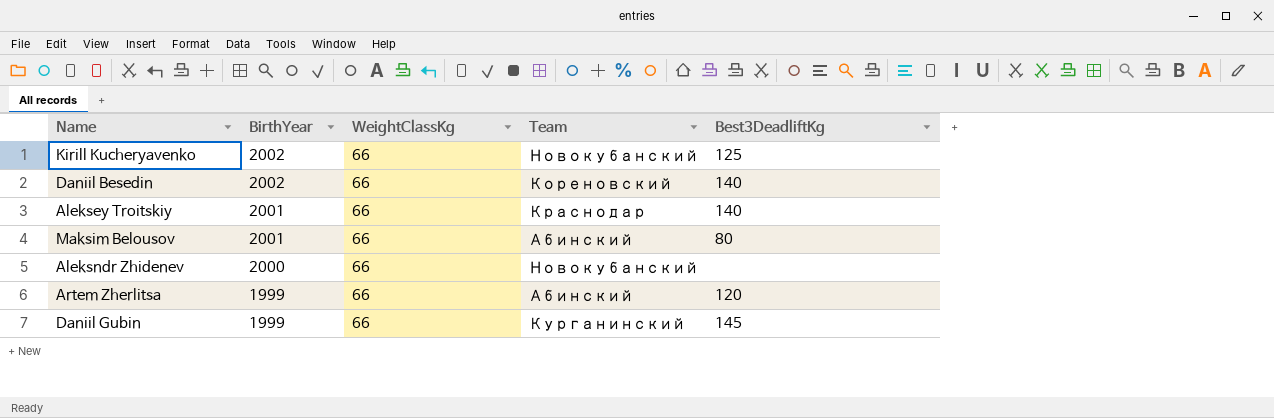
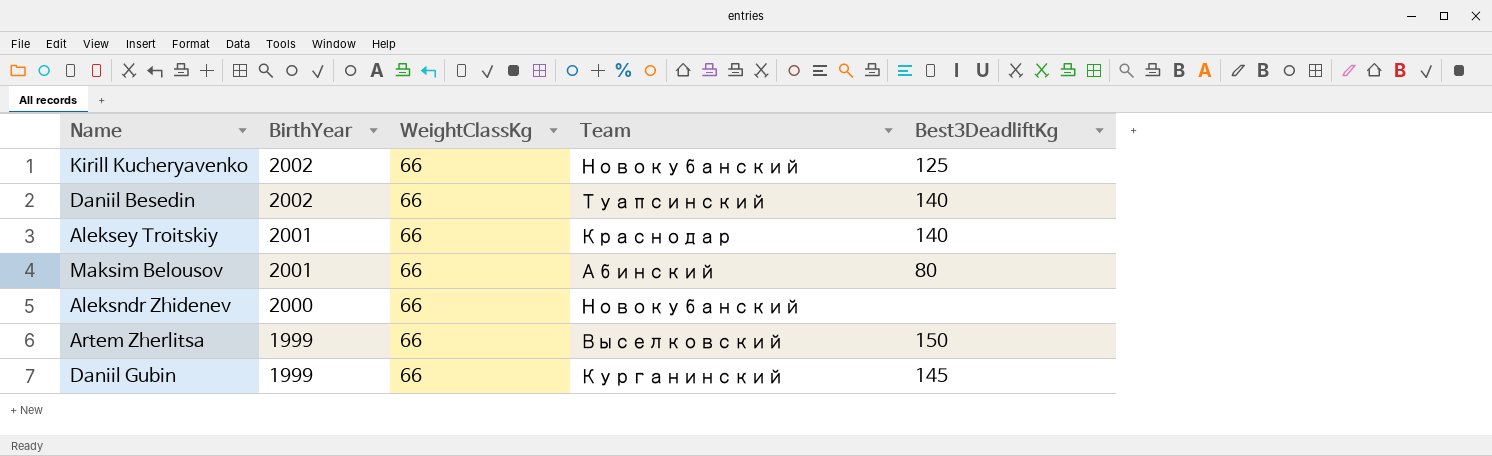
Daniil Besedin | Team: Кореновский -> Туапсинский
Artem Zherlitsa | Team: Абинский -> Выселковский
Artem Zherlitsa | Best3DeadliftKg: 120 -> 150

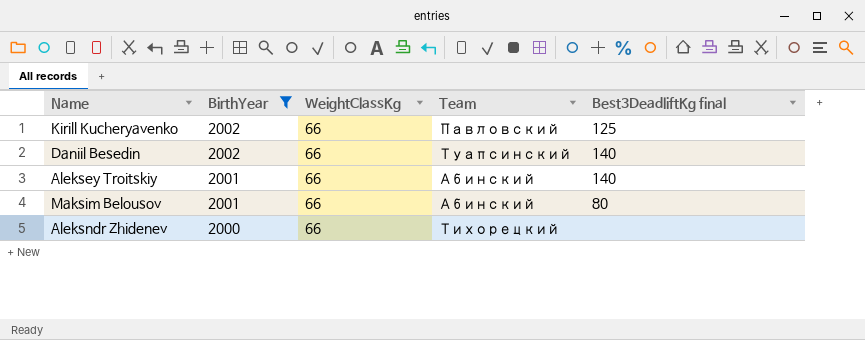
filter: none -> BirthYear != 1999
column name: Best3DeadliftKg -> Best3DeadliftKg final
Kirill Kucheryavenko | Team: Новокубанский -> Павловский
Aleksey Troitskiy | Team: Краснодар -> Абинский
Aleksndr Zhidenev | Team: Новокубанский -> Тихорецкий

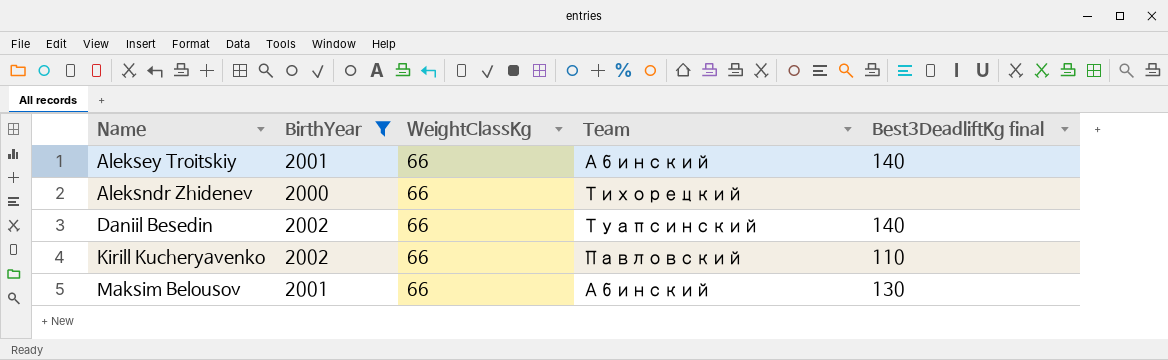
row order: BirthYear descending -> Name ascending
Kirill Kucheryavenko | Best3DeadliftKg final: 125 -> 110
Maksim Belousov | Best3DeadliftKg final: 80 -> 130

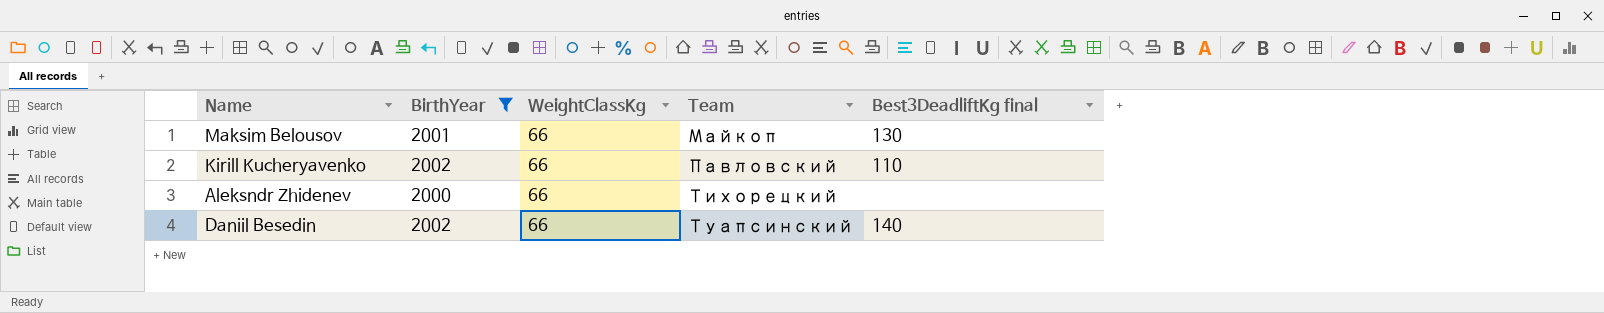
row order: Name ascending -> Team ascending
row Aleksey Troitskiy: 2001 | 66 | Абинский | 140 -> none
Maksim Belousov | Team: Абинский -> Майкоп

